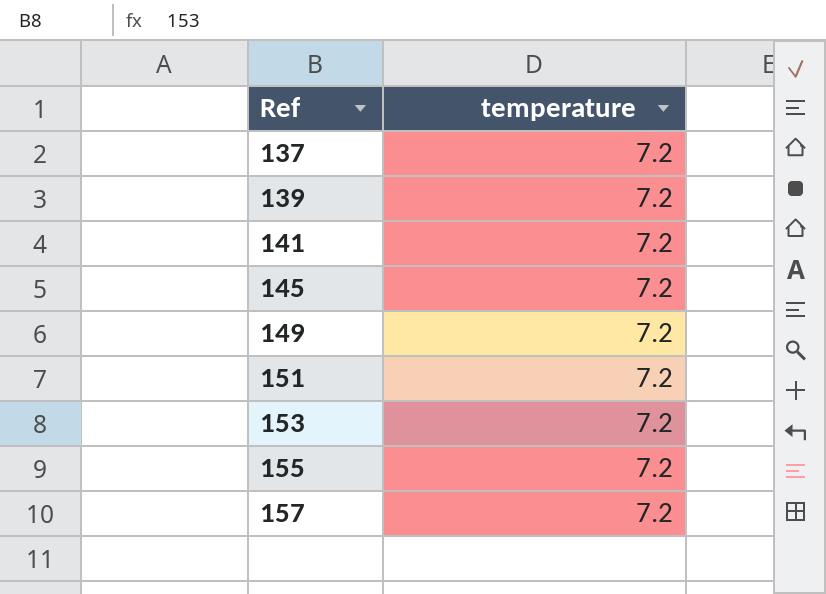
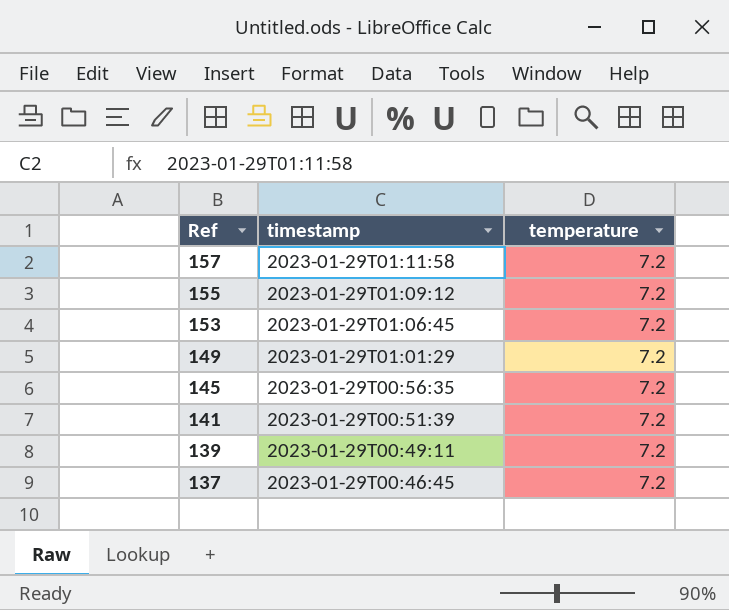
row order: Ref ascending -> Ref descending
column timestamp | position: none -> 2
row 151: 7.2 -> none

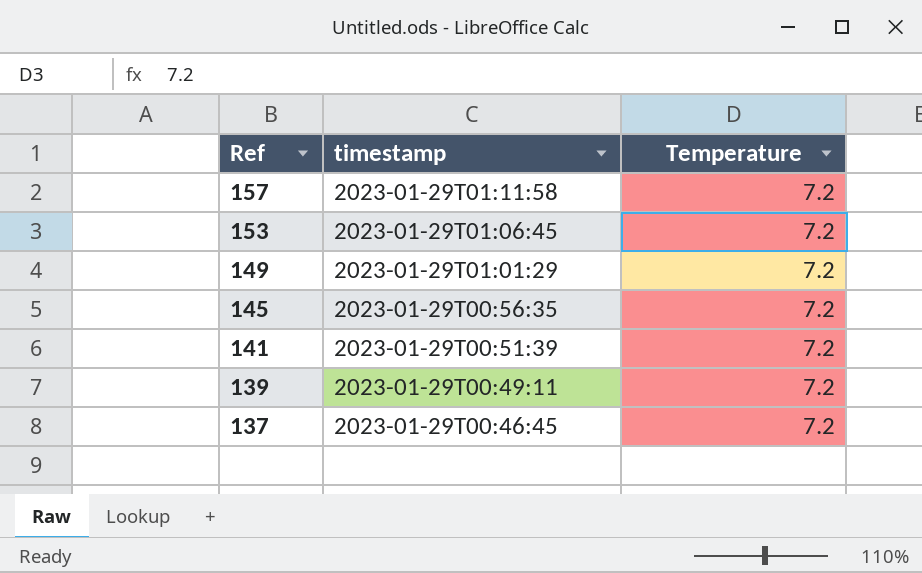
column name: temperature -> Temperature
row 155: 2023-01-29T01:09:12 | 7.2 -> none

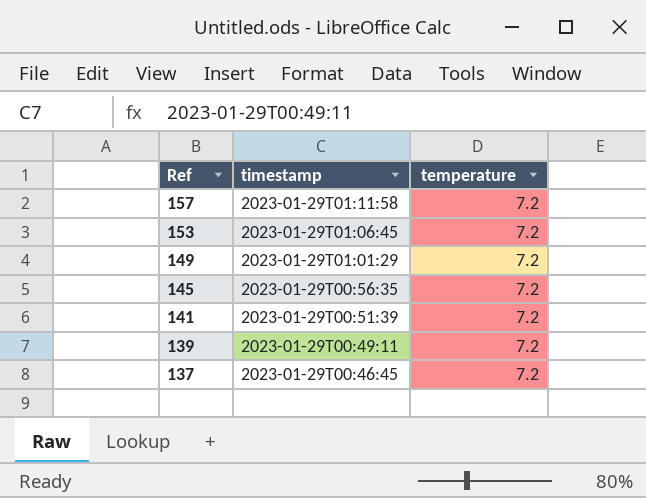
column name: Temperature -> temperature

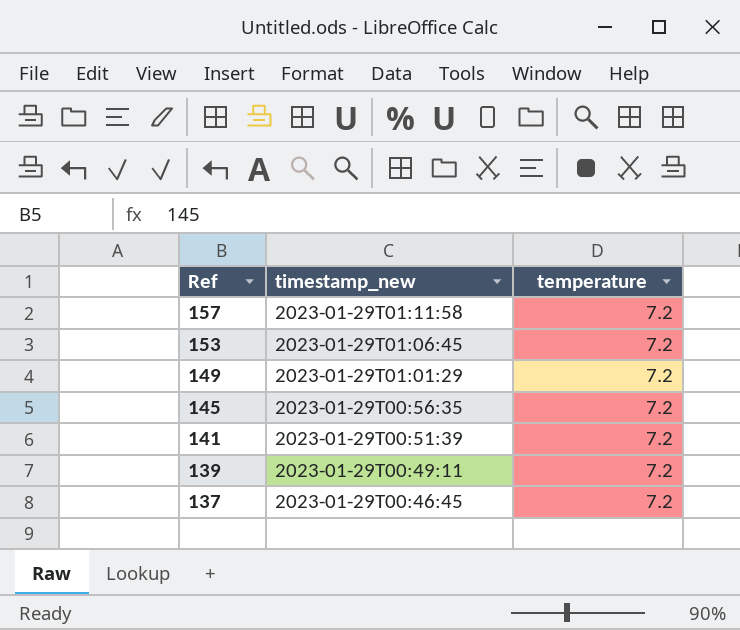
column name: timestamp -> timestamp_new

